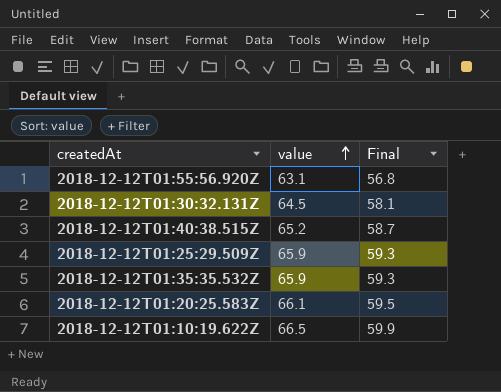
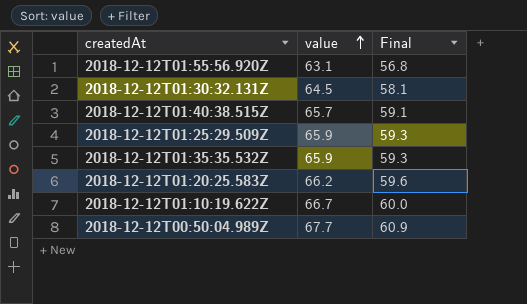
2018-12-12T01:40:38.515Z | value: 65.2 -> 65.7
2018-12-12T01:40:38.515Z | Final: 58.7 -> 59.1
2018-12-12T01:20:25.583Z | value: 66.1 -> 66.2
2018-12-12T01:20:25.583Z | Final: 59.5 -> 59.6
2018-12-12T01:10:19.622Z | value: 66.5 -> 66.7
2018-12-12T01:10:19.622Z | Final: 59.9 -> 60.0
row 2018-12-12T00:50:04.989Z: none -> 67.7 | 60.9

